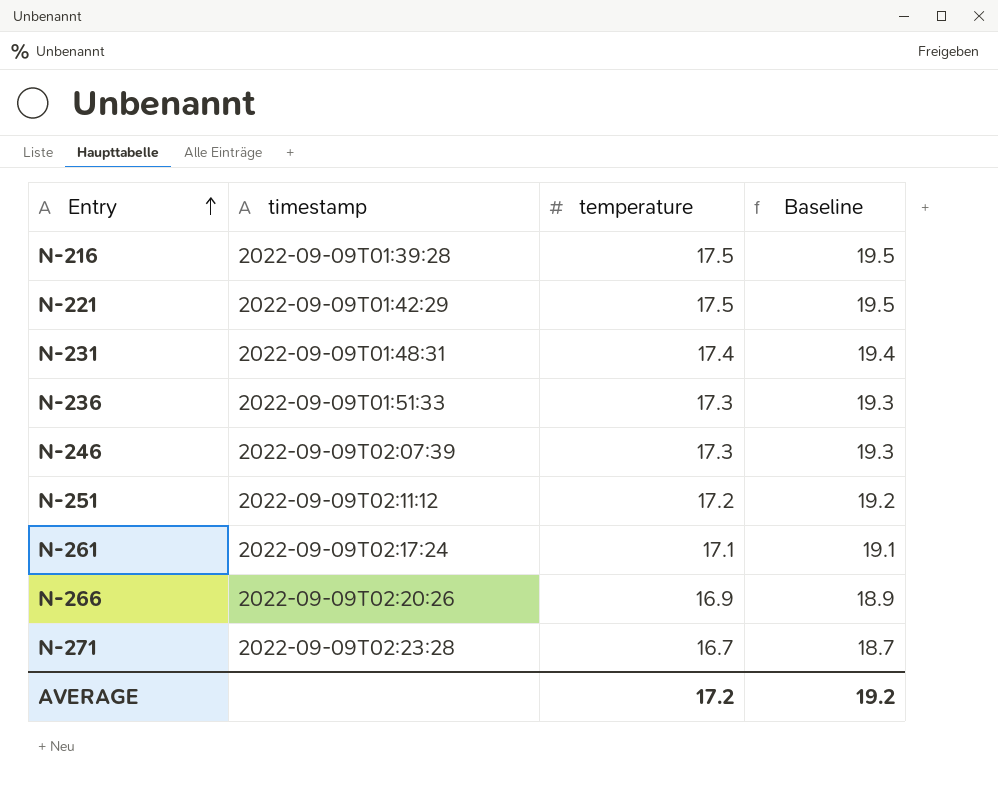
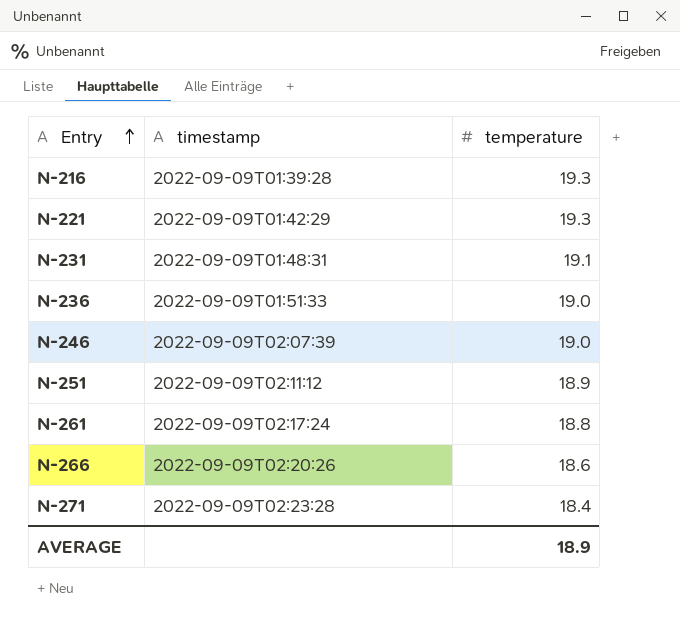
column Baseline | formula: [temperature] + 2 -> none
N-216 | temperature: 17.5 -> 19.3
N-221 | temperature: 17.5 -> 19.3
N-231 | temperature: 17.4 -> 19.1
N-236 | temperature: 17.3 -> 19.0
N-246 | temperature: 17.3 -> 19.0
N-251 | temperature: 17.2 -> 18.9
N-261 | temperature: 17.1 -> 18.8
N-266 | temperature: 16.9 -> 18.6
N-271 | temperature: 16.7 -> 18.4
AVERAGE | temperature: 17.2 -> 18.9

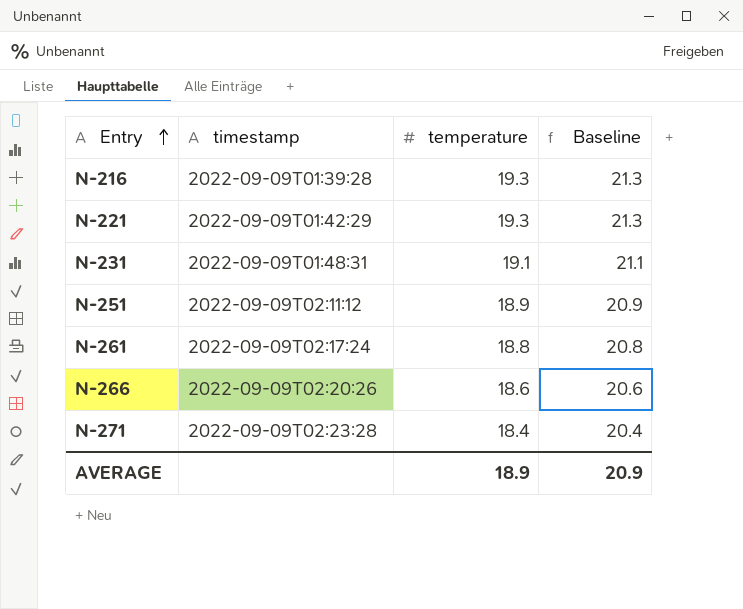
column Baseline | formula: none -> [temperature] + 2
row N-236: 2022-09-09T01:51:33 | 19.0 -> none
row N-246: 2022-09-09T02:07:39 | 19.0 -> none

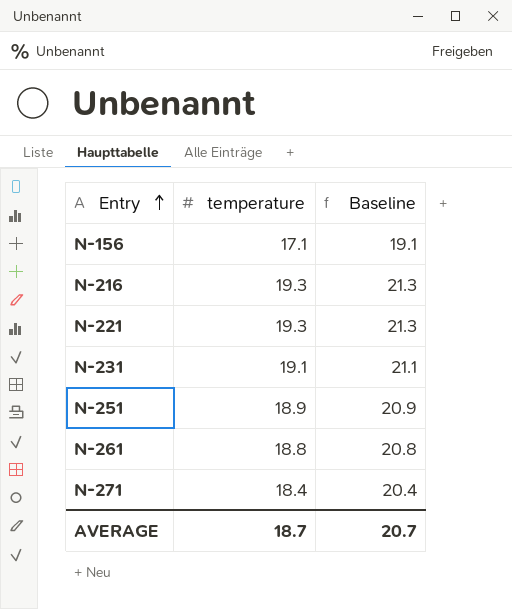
column timestamp | position: 2 -> none
row N-266: 2022-09-09T02:20:26 | 18.6 | 20.6 -> none
row N-156: none -> 17.1 | 19.1
AVERAGE | temperature: 18.9 -> 18.7
AVERAGE | Baseline: 20.9 -> 20.7

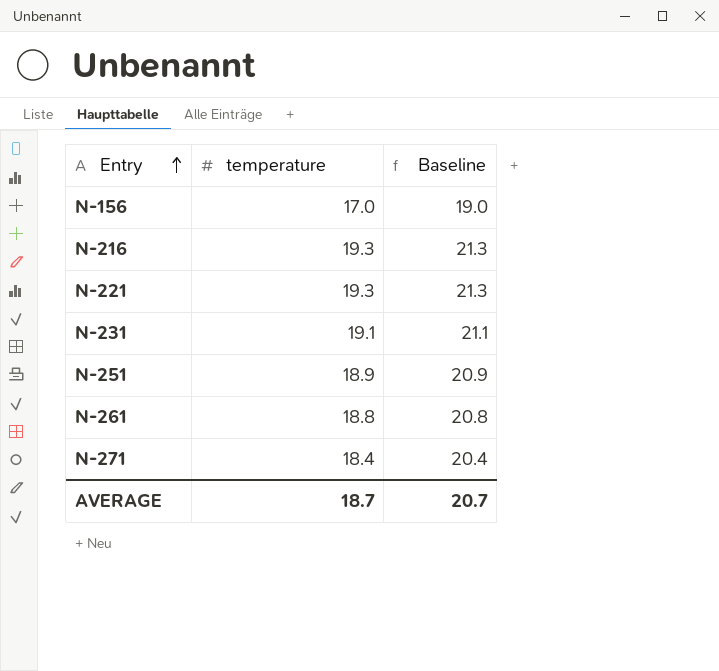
N-156 | temperature: 17.1 -> 17.0
N-156 | Baseline: 19.1 -> 19.0

